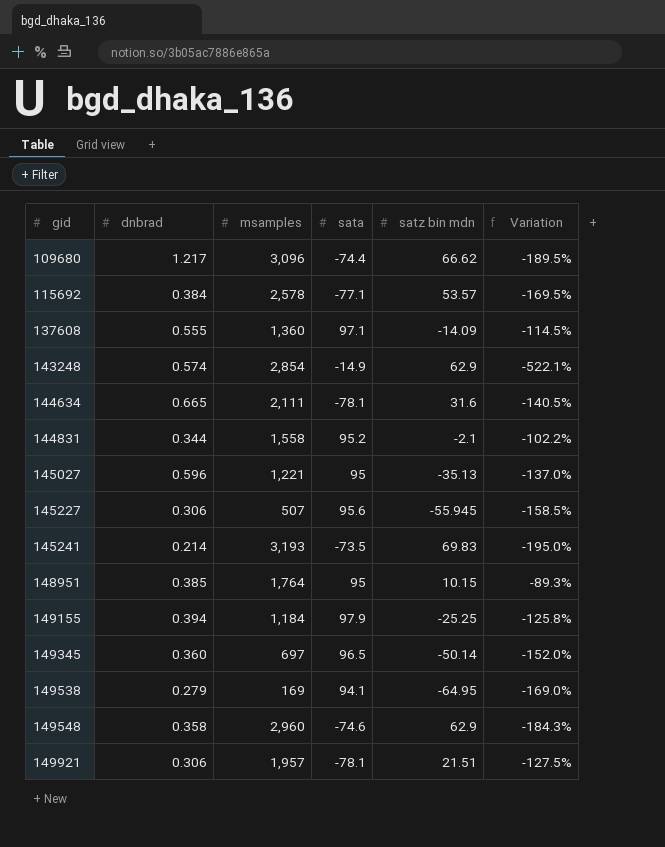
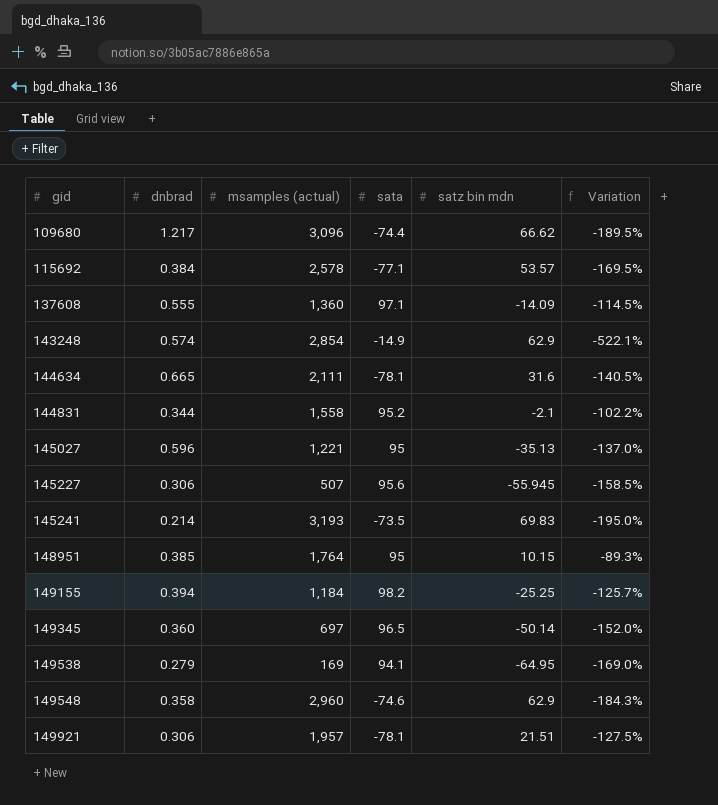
column name: msamples -> msamples (actual)
149155 | sata: 97.9 -> 98.2
149155 | Variation: -125.8% -> -125.7%

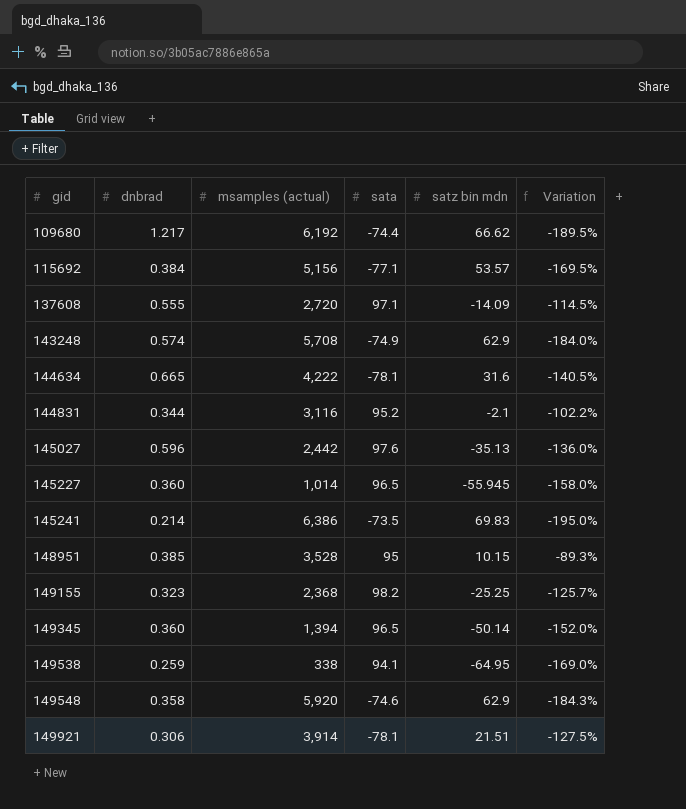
109680 | msamples (actual): 3,096 -> 6,192
115692 | msamples (actual): 2,578 -> 5,156
137608 | msamples (actual): 1,360 -> 2,720
143248 | msamples (actual): 2,854 -> 5,708
143248 | sata: -14.9 -> -74.9
143248 | Variation: -522.1% -> -184.0%
144634 | msamples (actual): 2,111 -> 4,222
144831 | msamples (actual): 1,558 -> 3,116
145027 | msamples (actual): 1,221 -> 2,442
145027 | sata: 95 -> 97.6
145027 | Variation: -137.0% -> -136.0%
145227 | dnbrad: 0.306 -> 0.360
145227 | msamples (actual): 507 -> 1,014
145227 | sata: 95.6 -> 96.5
145227 | Variation: -158.5% -> -158.0%
145241 | msamples (actual): 3,193 -> 6,386
148951 | msamples (actual): 1,764 -> 3,528
149155 | dnbrad: 0.394 -> 0.323
149155 | msamples (actual): 1,184 -> 2,368
149345 | msamples (actual): 697 -> 1,394
149538 | dnbrad: 0.279 -> 0.259
149538 | msamples (actual): 169 -> 338
149548 | msamples (actual): 2,960 -> 5,920
149921 | msamples (actual): 1,957 -> 3,914

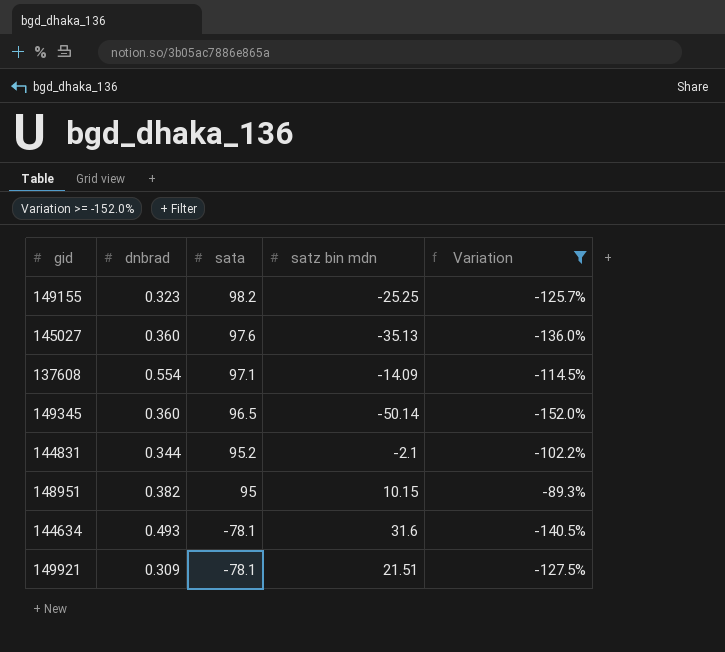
filter: none -> Variation >= -152.0%
row order: gid ascending -> sata descending
column msamples (actual) | position: 3 -> none
145027 | dnbrad: 0.596 -> 0.360
137608 | dnbrad: 0.555 -> 0.554
148951 | dnbrad: 0.385 -> 0.382
144634 | dnbrad: 0.665 -> 0.493
149921 | dnbrad: 0.306 -> 0.309

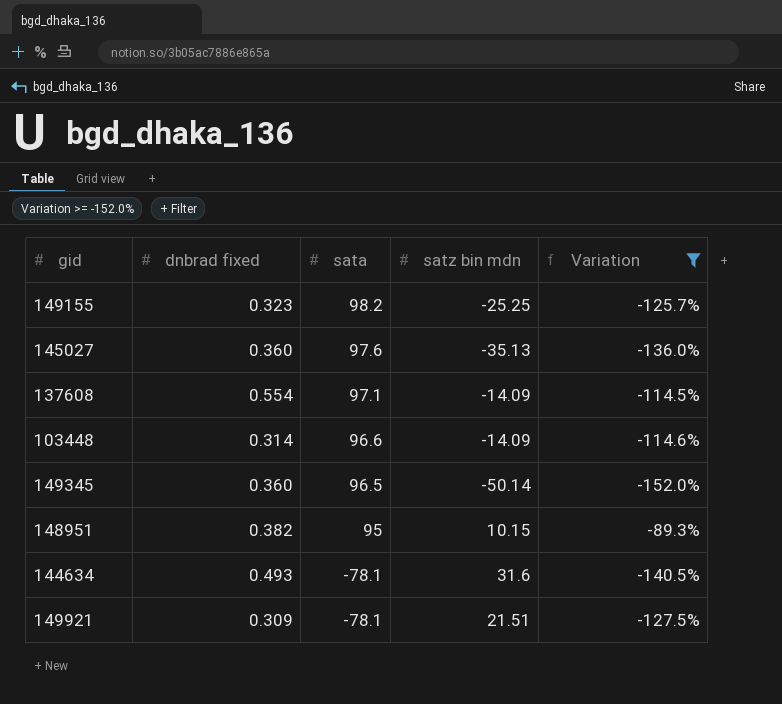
column name: dnbrad -> dnbrad fixed
row 144831: 0.344 | 95.2 | -2.1 | -102.2% -> none
row 103448: none -> 0.314 | 96.6 | -14.09 | -114.6%

